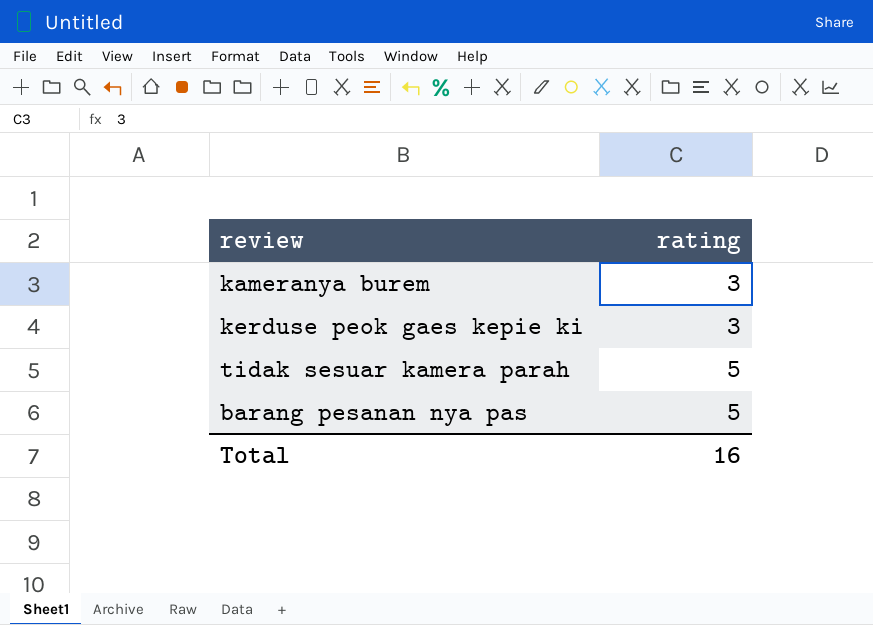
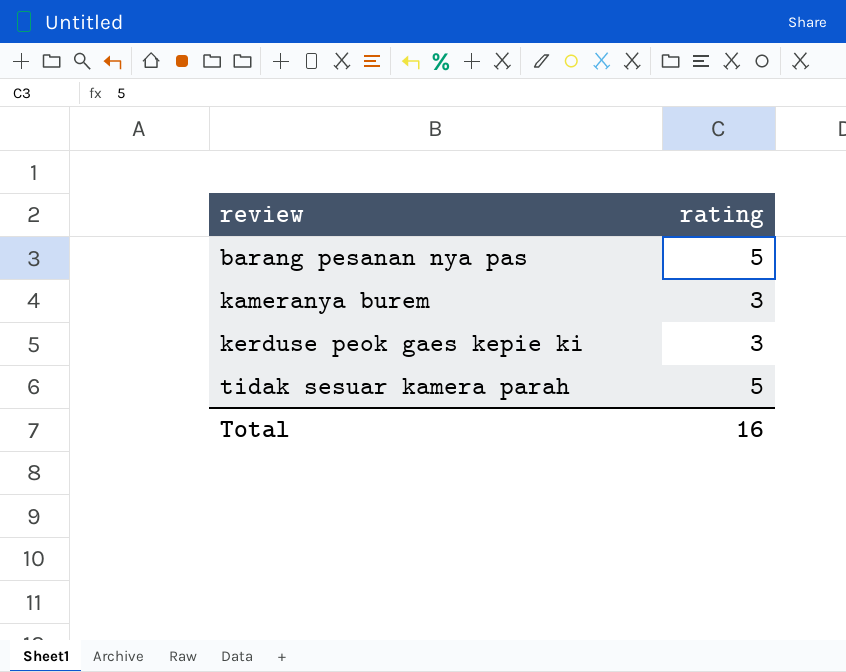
row order: rating ascending -> review ascending

